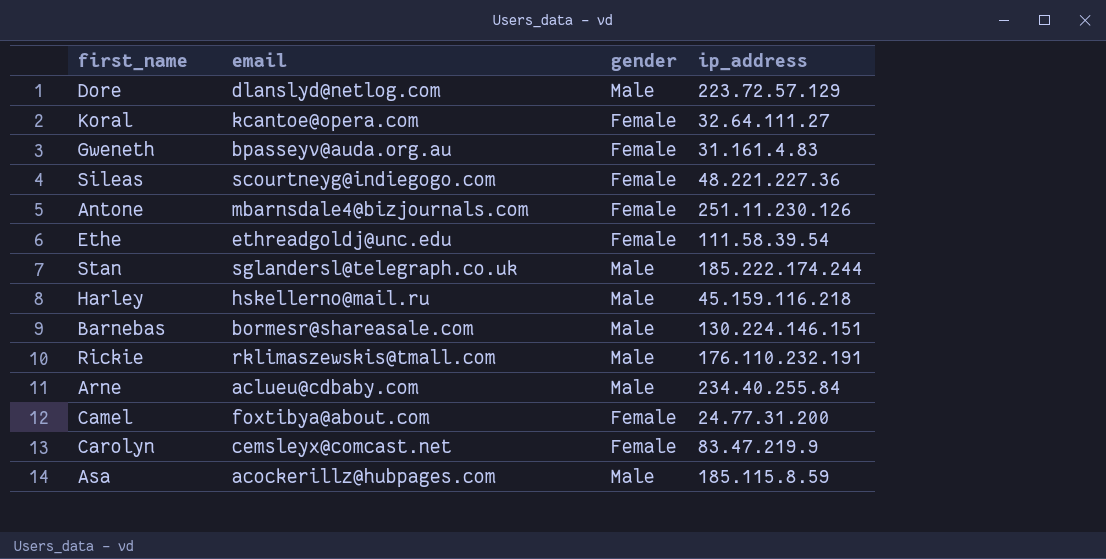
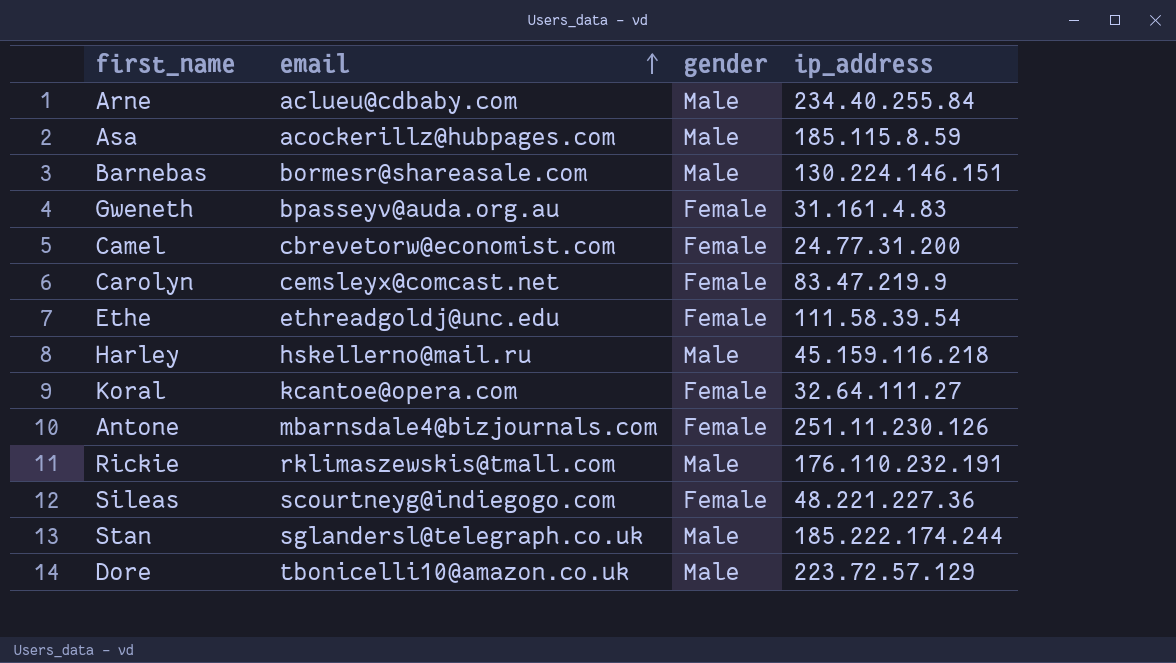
row order: none -> email ascending
Camel | email: foxtibya@about.com -> cbrevetorw@economist.com
Dore | email: dlanslyd@netlog.com -> tbonicelli10@amazon.co.uk

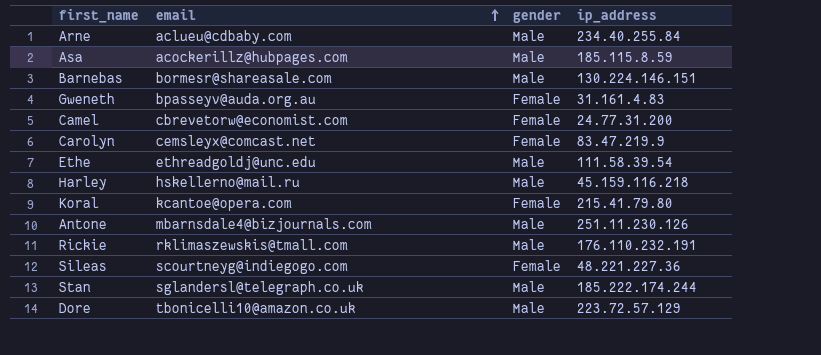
Ethe | gender: Female -> Male
Koral | ip_address: 32.64.111.27 -> 215.41.79.80
Antone | gender: Female -> Male

